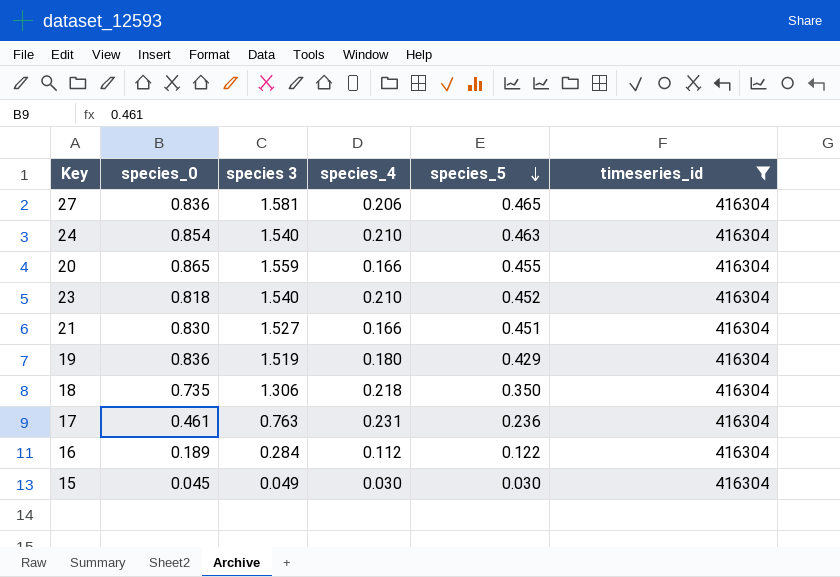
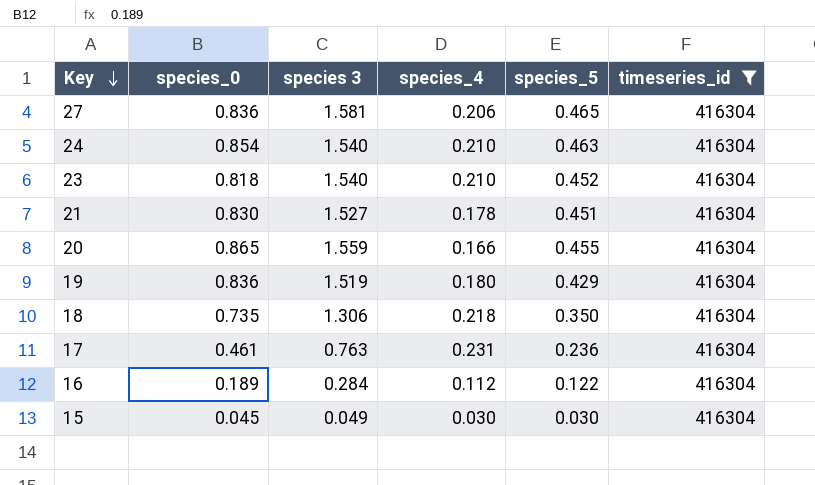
row order: species_5 descending -> Key descending
21 | species_4: 0.166 -> 0.178

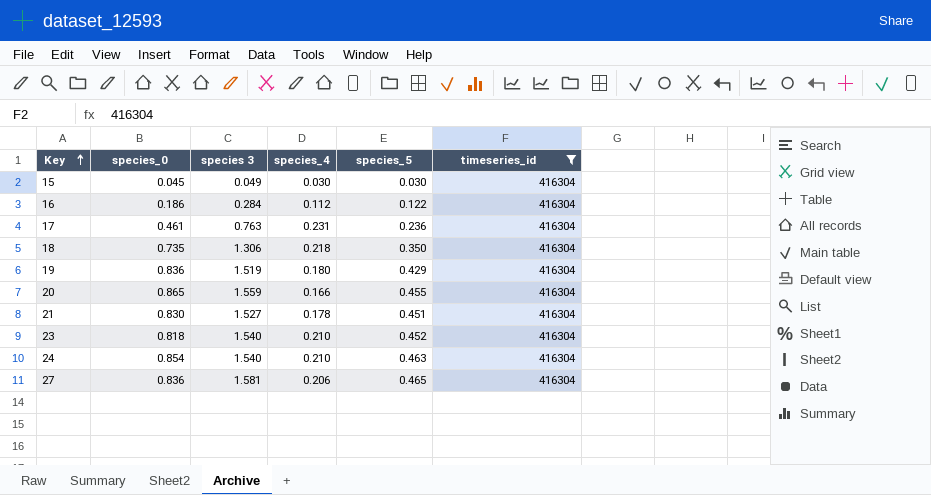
row order: Key descending -> Key ascending
16 | species_0: 0.189 -> 0.186

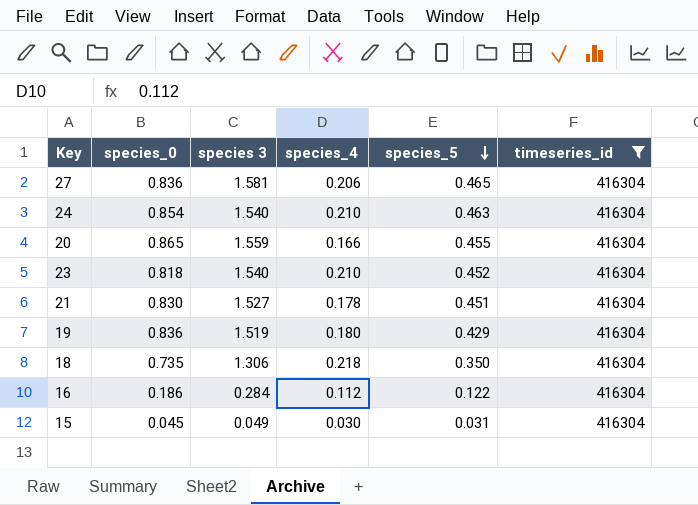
row order: Key ascending -> species_5 descending
row 17: 0.461 | 0.763 | 0.231 | 0.236 | 416304 -> none
15 | species_5: 0.030 -> 0.031

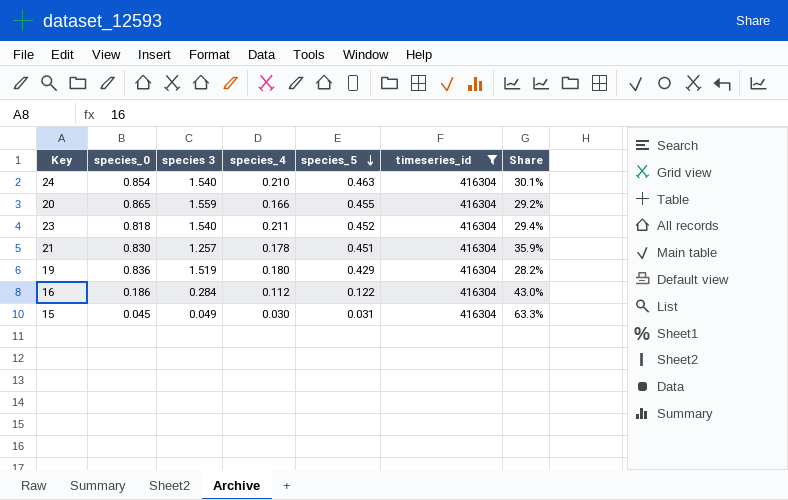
column Share | formula: none -> [species_5] / [species 3]
row 27: 0.836 | 1.581 | 0.206 | 0.465 | 416304 -> none
row 18: 0.735 | 1.306 | 0.218 | 0.350 | 416304 -> none
23 | species_4: 0.210 -> 0.211
21 | species 3: 1.527 -> 1.257

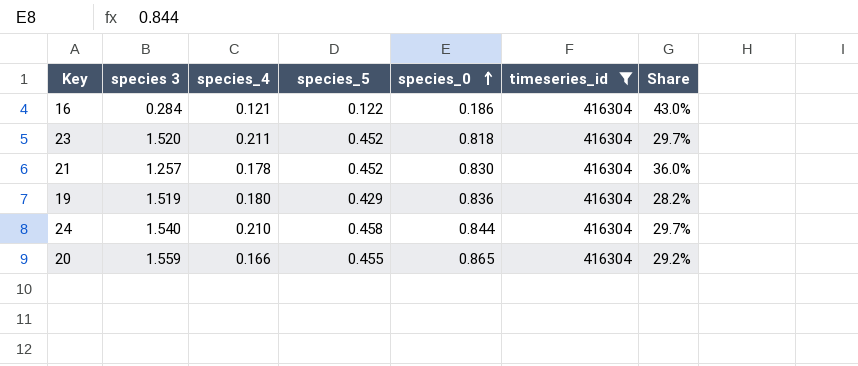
row order: species_5 descending -> species_0 ascending
column species_0 | position: 2 -> 5
row 15: 0.045 | 0.049 | 0.030 | 0.031 | 416304 | 63.3% -> none
16 | species_4: 0.112 -> 0.121
23 | species 3: 1.540 -> 1.520
23 | Share: 29.4% -> 29.7%
21 | species_5: 0.451 -> 0.452
21 | Share: 35.9% -> 36.0%
24 | species_5: 0.463 -> 0.458
24 | species_0: 0.854 -> 0.844
24 | Share: 30.1% -> 29.7%

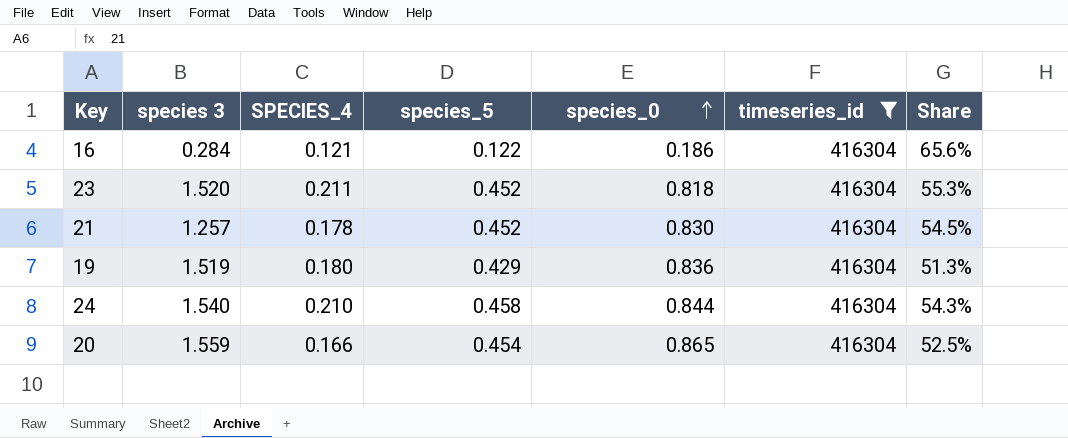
column name: species_4 -> SPECIES_4
column Share | formula: [species_5] / [species 3] -> [species_5] / [species_0]
20 | species_5: 0.455 -> 0.454

